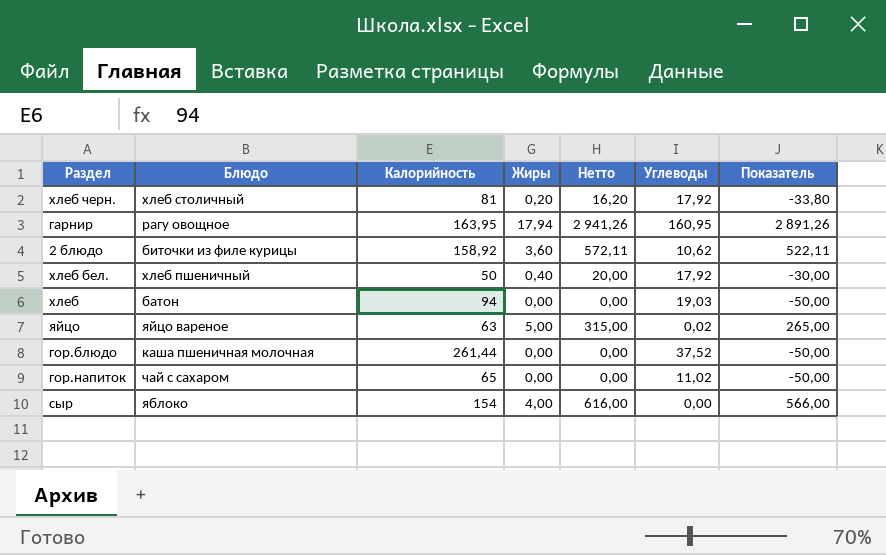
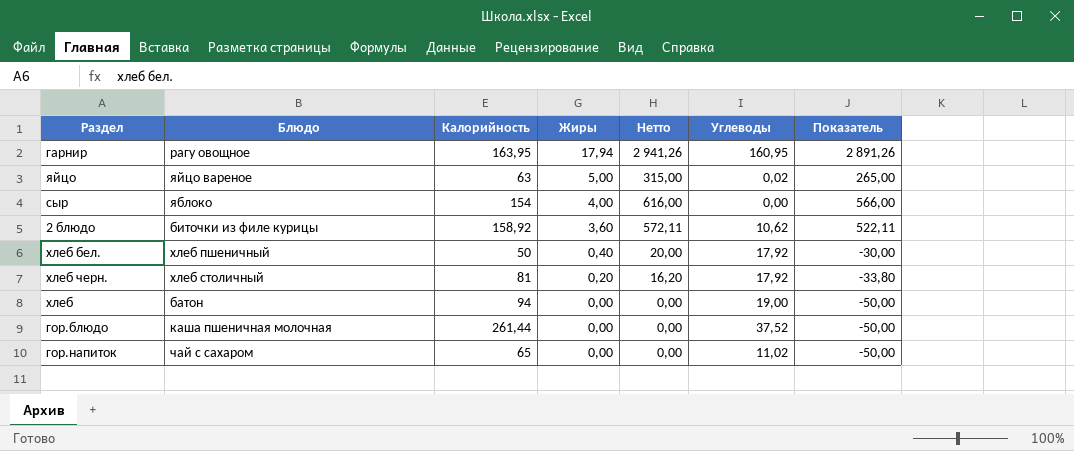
row order: none -> Жиры descending
хлеб | Углеводы: 19,03 -> 19,00

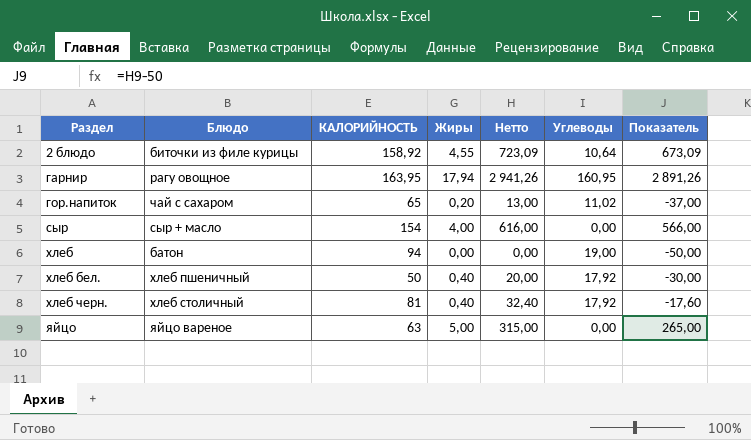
row order: Жиры descending -> Раздел ascending
column name: Калорийность -> КАЛОРИЙНОСТЬ
row гор.блюдо: каша пшеничная молочная | 261,44 | 0,00 | 0,00 | 37,52 | -50,00 -> none
2 блюдо | Жиры: 3,60 -> 4,55
2 блюдо | Нетто: 572,11 -> 723,09
2 блюдо | Углеводы: 10,62 -> 10,64
2 блюдо | Показатель: 522,11 -> 673,09
гор.напиток | Жиры: 0,00 -> 0,20
гор.напиток | Нетто: 0,00 -> 13,00
гор.напиток | Показатель: -50,00 -> -37,00
сыр | Блюдо: яблоко -> сыр + масло
хлеб черн. | Жиры: 0,20 -> 0,40
хлеб черн. | Нетто: 16,20 -> 32,40
хлеб черн. | Показатель: -33,80 -> -17,60
яйцо | Углеводы: 0,02 -> 0,00

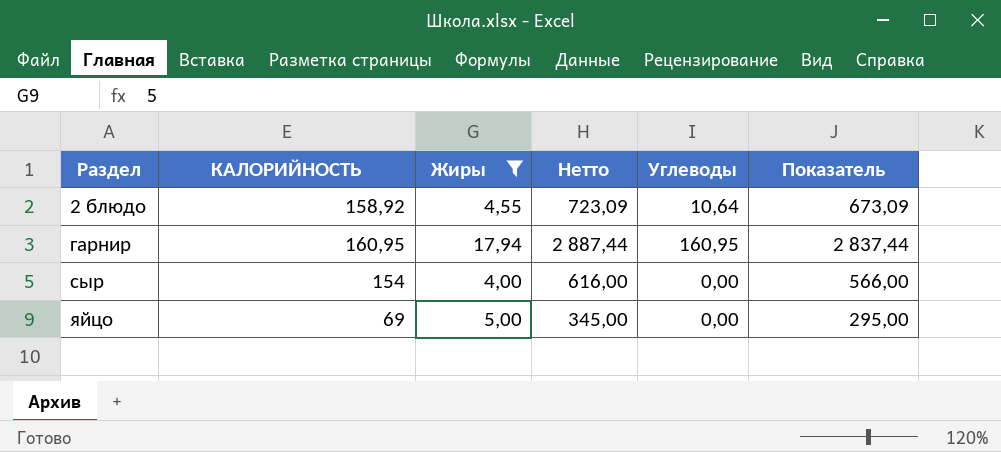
filter: none -> Жиры >= 4,00
column Блюдо | position: 2 -> none
гарнир | КАЛОРИЙНОСТЬ: 163,95 -> 160,95
гарнир | Нетто: 2 941,26 -> 2 887,44
гарнир | Показатель: 2 891,26 -> 2 837,44
яйцо | КАЛОРИЙНОСТЬ: 63 -> 69
яйцо | Нетто: 315,00 -> 345,00
яйцо | Показатель: 265,00 -> 295,00

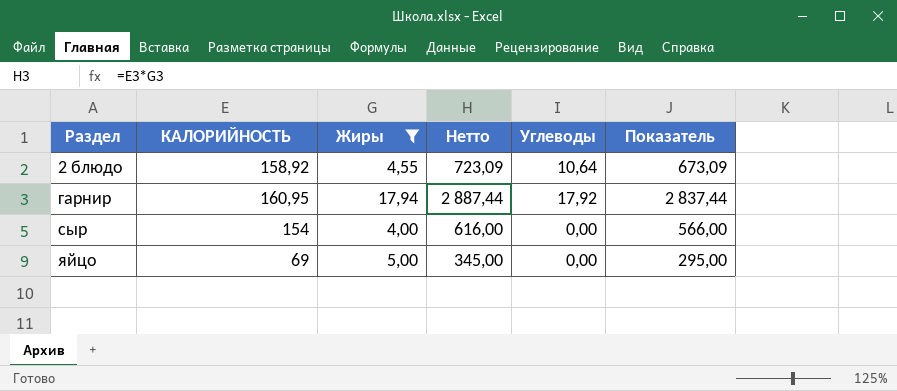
гарнир | Углеводы: 160,95 -> 17,92

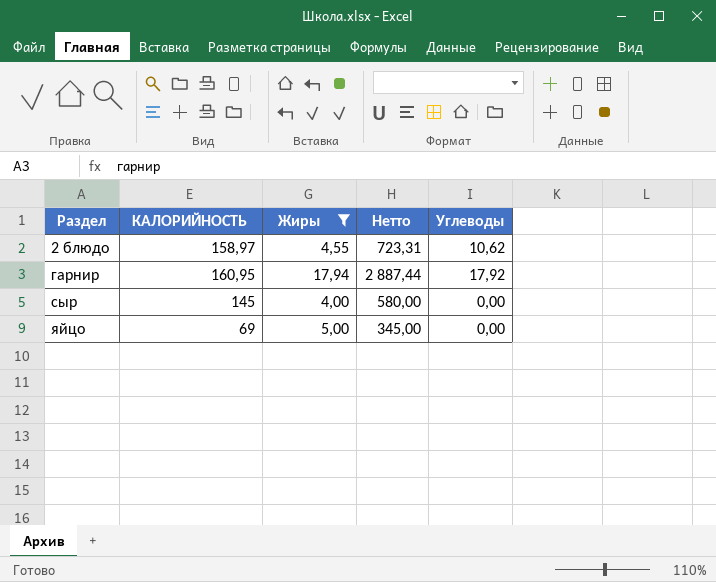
column Показатель | formula: [Нетто] - 50 -> none
2 блюдо | КАЛОРИЙНОСТЬ: 158,92 -> 158,97
2 блюдо | Нетто: 723,09 -> 723,31
2 блюдо | Углеводы: 10,64 -> 10,62
сыр | КАЛОРИЙНОСТЬ: 154 -> 145
сыр | Нетто: 616,00 -> 580,00

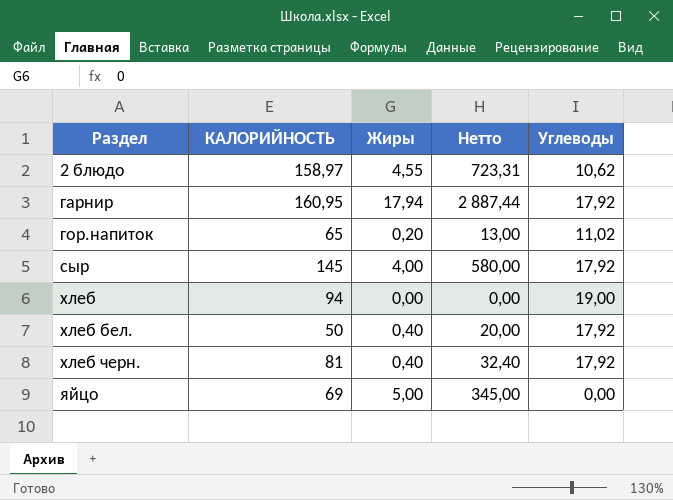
filter: Жиры >= 4,00 -> none
сыр | Углеводы: 0,00 -> 17,92

